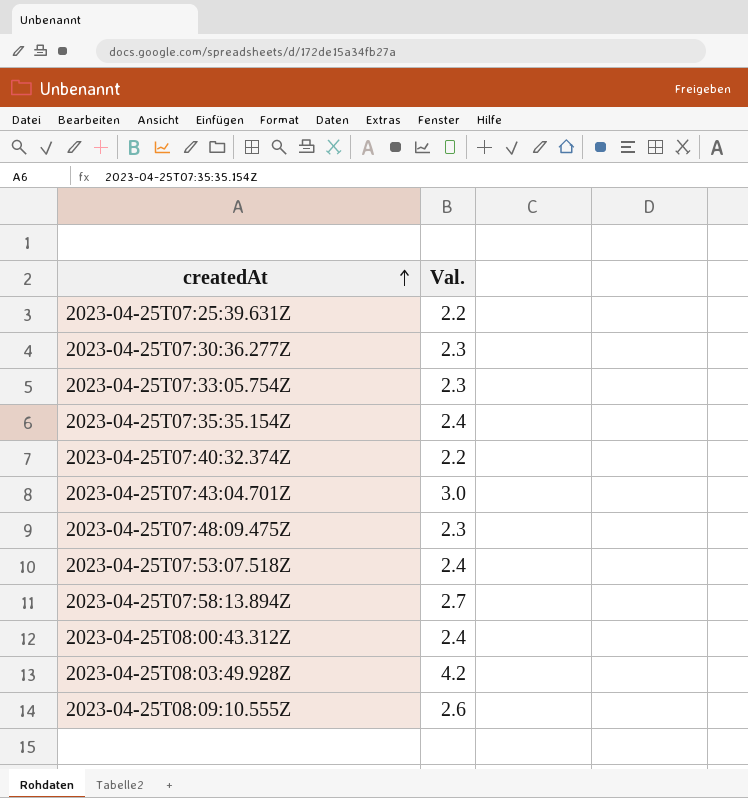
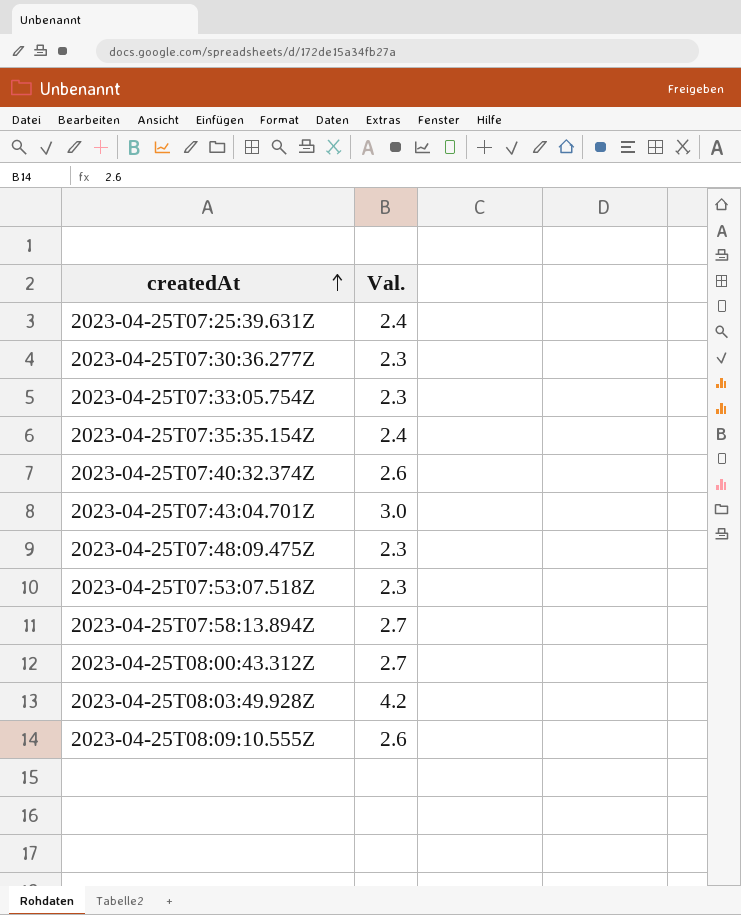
2023-04-25T07:25:39.631Z | Val.: 2.2 -> 2.4
2023-04-25T07:40:32.374Z | Val.: 2.2 -> 2.6
2023-04-25T07:53:07.518Z | Val.: 2.4 -> 2.3
2023-04-25T08:00:43.312Z | Val.: 2.4 -> 2.7

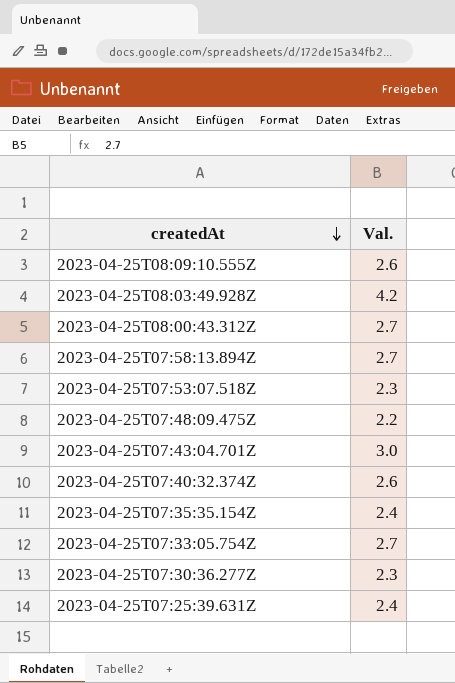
row order: createdAt ascending -> createdAt descending
2023-04-25T07:48:09.475Z | Val.: 2.3 -> 2.2
2023-04-25T07:33:05.754Z | Val.: 2.3 -> 2.7

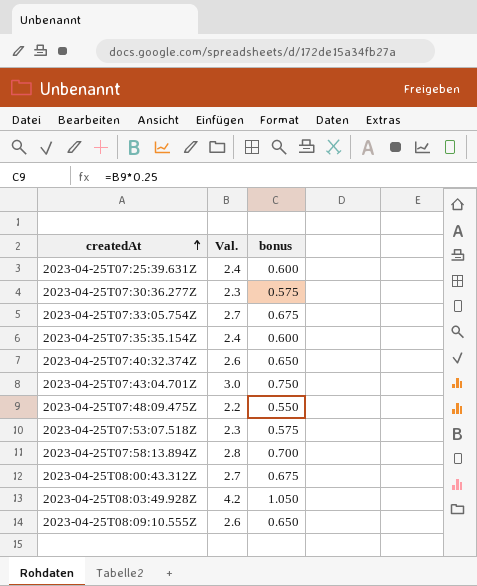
row order: createdAt descending -> createdAt ascending
column bonus | formula: none -> [Val.] * 0.25
2023-04-25T07:58:13.894Z | Val.: 2.7 -> 2.8

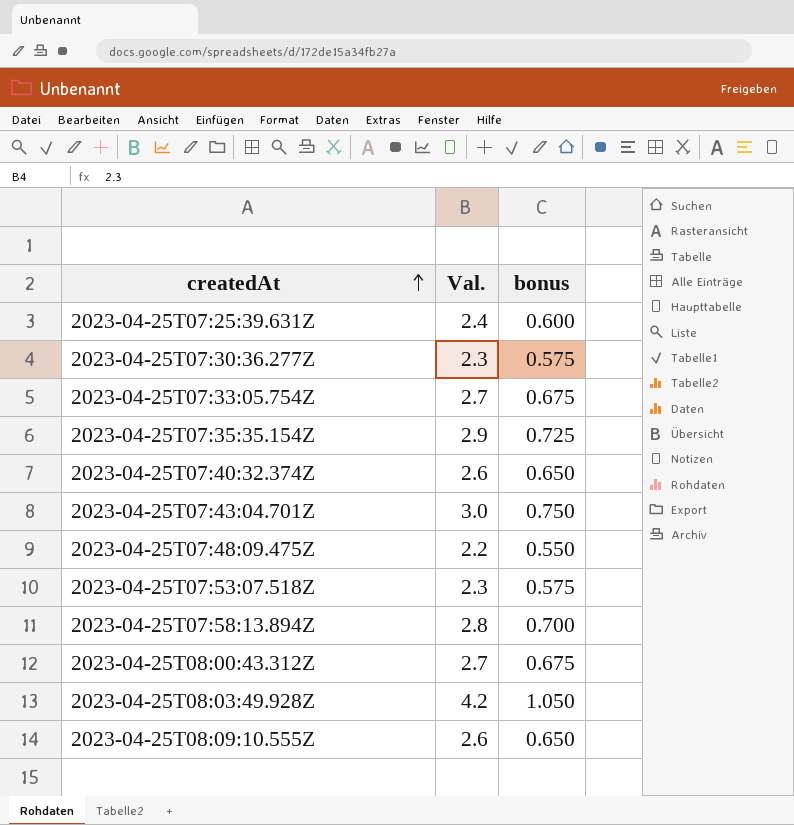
2023-04-25T07:35:35.154Z | Val.: 2.4 -> 2.9
2023-04-25T07:35:35.154Z | bonus: 0.600 -> 0.725

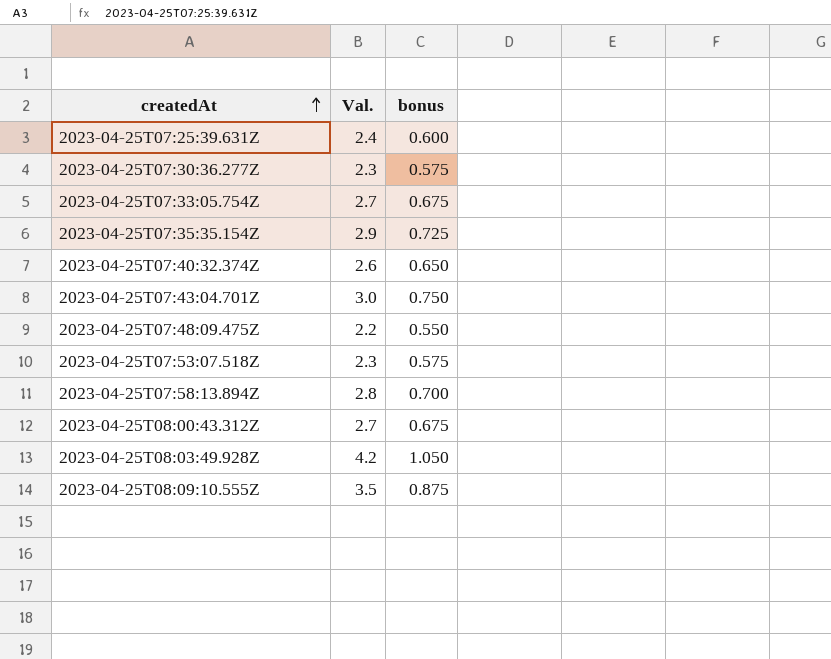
2023-04-25T08:09:10.555Z | Val.: 2.6 -> 3.5
2023-04-25T08:09:10.555Z | bonus: 0.650 -> 0.875

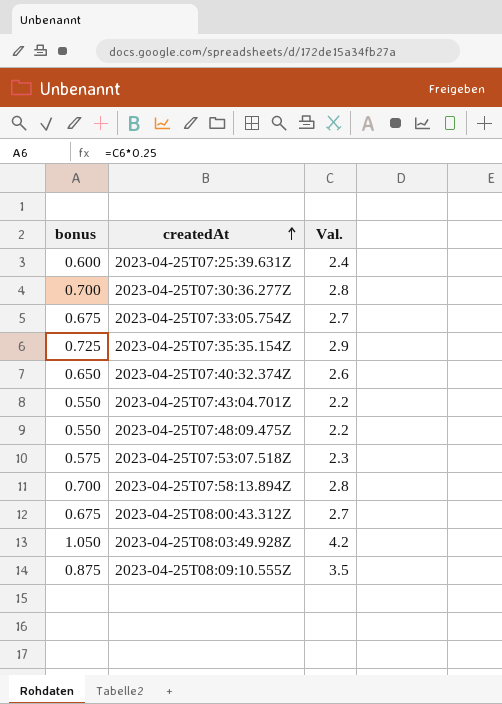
column bonus | position: 3 -> 1
2023-04-25T07:30:36.277Z | bonus: 0.575 -> 0.700
2023-04-25T07:30:36.277Z | Val.: 2.3 -> 2.8
2023-04-25T07:43:04.701Z | bonus: 0.750 -> 0.550
2023-04-25T07:43:04.701Z | Val.: 3.0 -> 2.2

